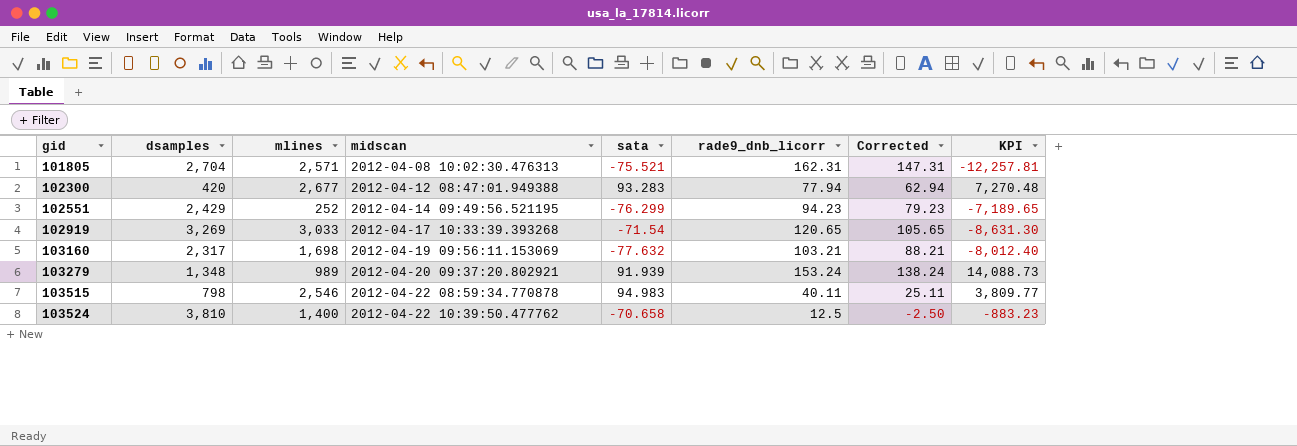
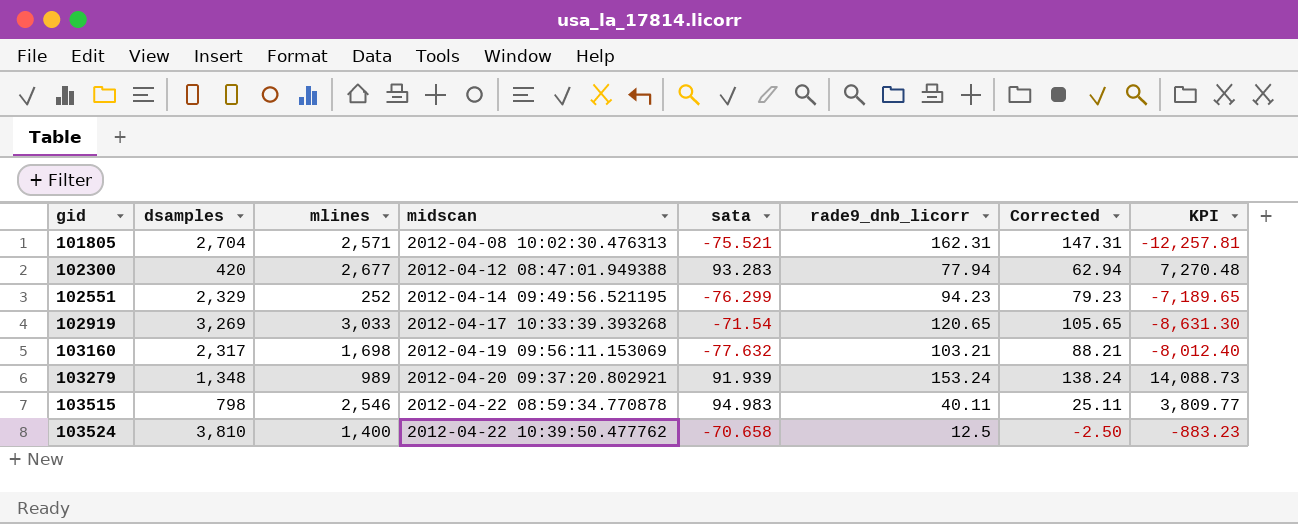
102551 | dsamples: 2,429 -> 2,329

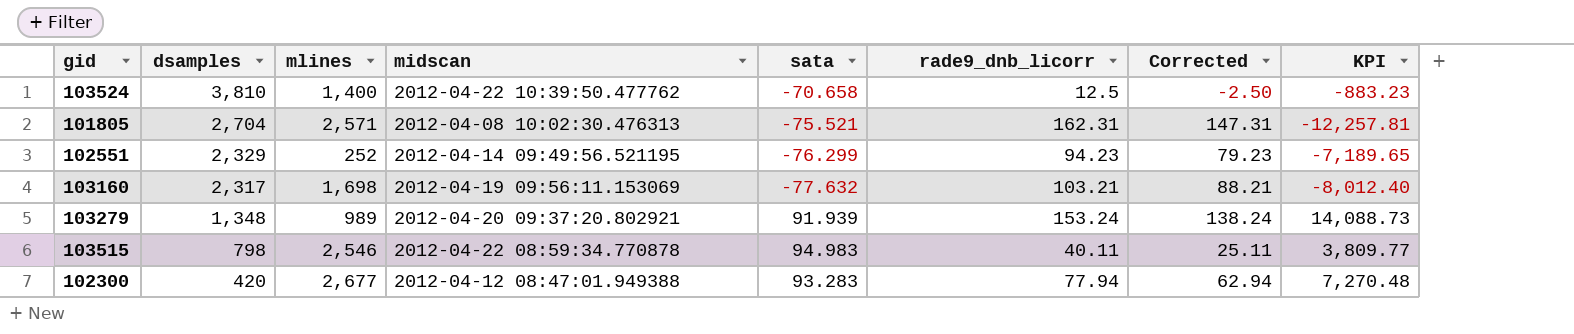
row order: gid ascending -> dsamples descending
row 102919: 3,269 | 3,033 | 2012-04-17 10:33:39.393268 | -71.54 | 120.65 | 105.65 | -8,631.30 -> none

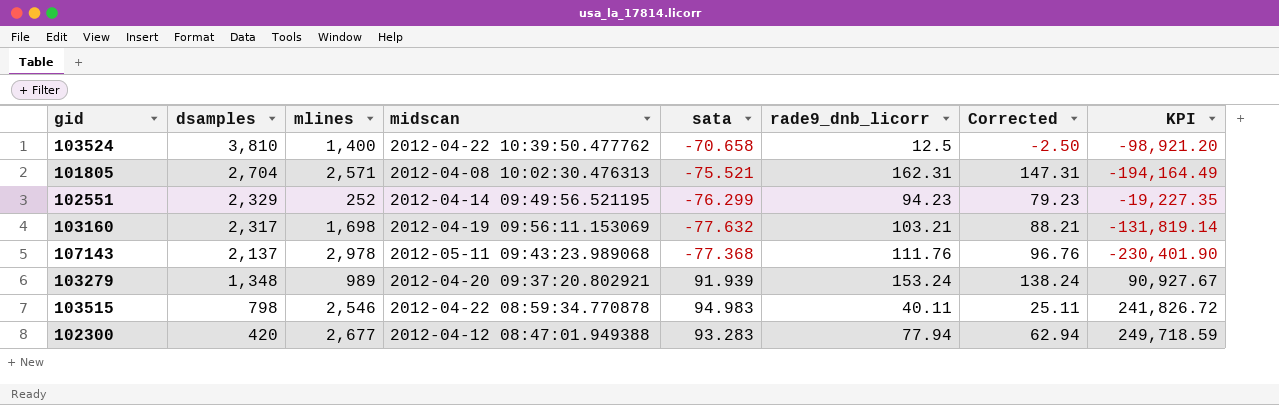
column KPI | formula: [sata] * [rade9_dnb_licorr] -> [mlines] * [sata]
row 107143: none -> 2,137 | 2,978 | 2012-05-11 09:43:23.989068 | -77.368 | 111.76 | 96.76 | -230,401.90

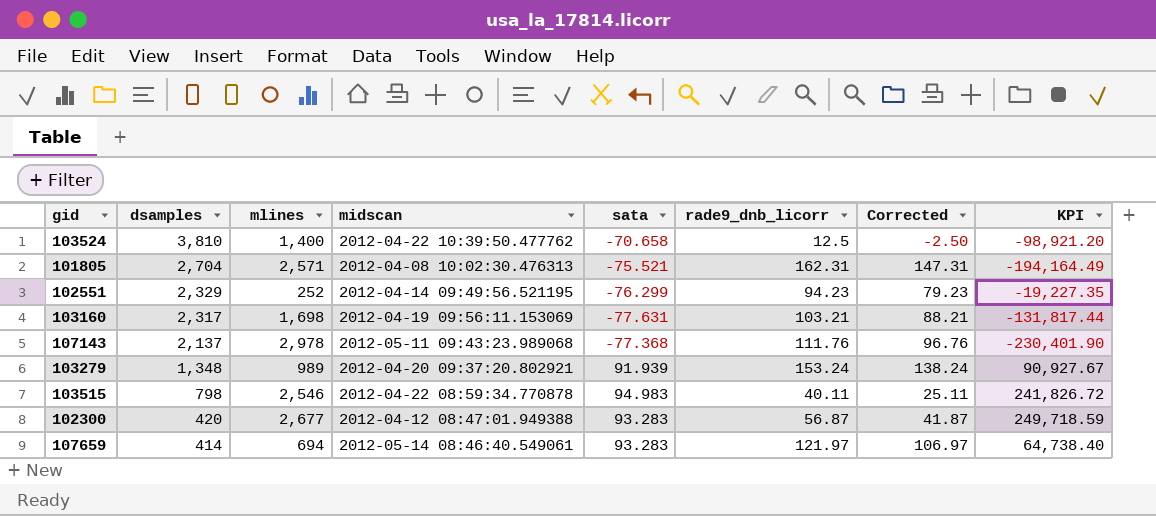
103160 | sata: -77.632 -> -77.631
103160 | KPI: -131,819.14 -> -131,817.44
102300 | rade9_dnb_licorr: 77.94 -> 56.87
102300 | Corrected: 62.94 -> 41.87
row 107659: none -> 414 | 694 | 2012-05-14 08:46:40.549061 | 93.283 | 121.97 | 106.97 | 64,738.40

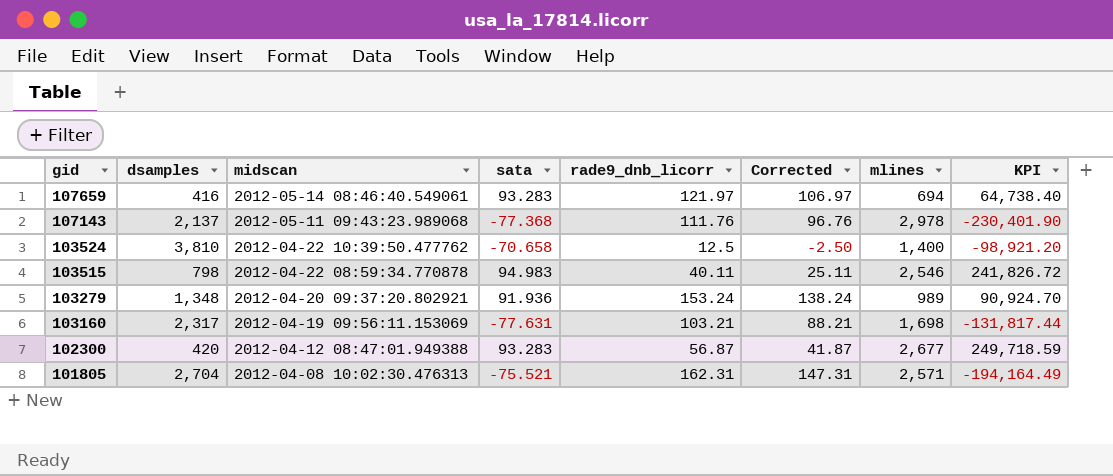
row order: dsamples descending -> gid descending
column mlines | position: 3 -> 7
row 102551: 2,329 | 252 | 2012-04-14 09:49:56.521195 | -76.299 | 94.23 | 79.23 | -19,227.35 -> none
107659 | dsamples: 414 -> 416
103279 | sata: 91.939 -> 91.936
103279 | KPI: 90,927.67 -> 90,924.70

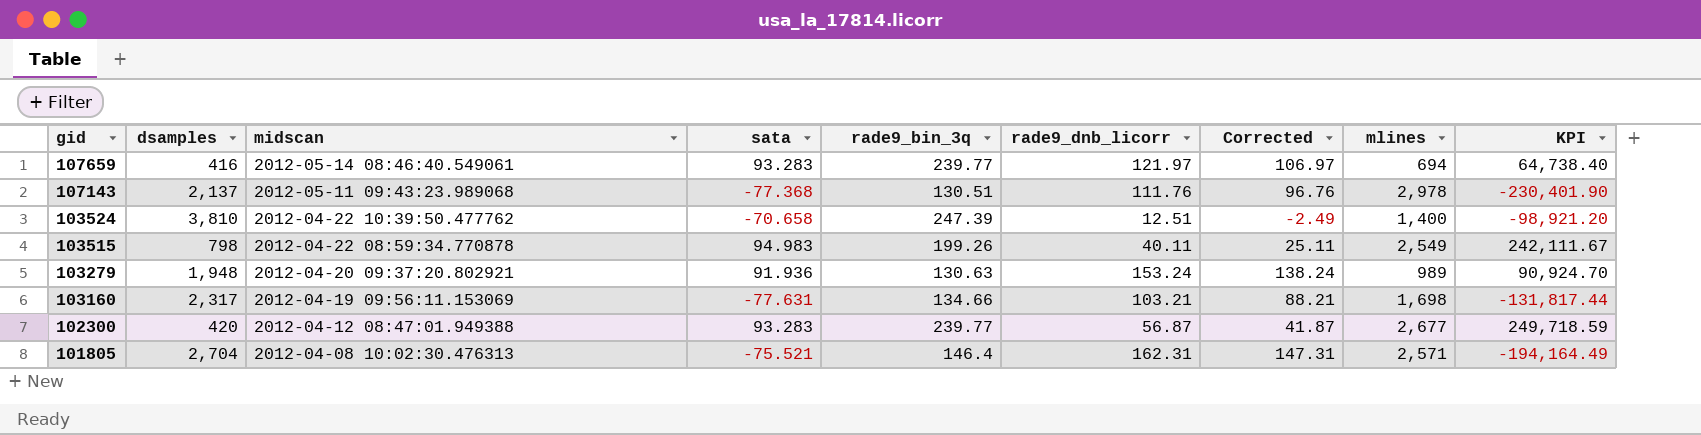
column rade9_bin_3q | position: none -> 5
103524 | rade9_dnb_licorr: 12.5 -> 12.51
103524 | Corrected: -2.50 -> -2.49
103515 | mlines: 2,546 -> 2,549
103515 | KPI: 241,826.72 -> 242,111.67
103279 | dsamples: 1,348 -> 1,948

